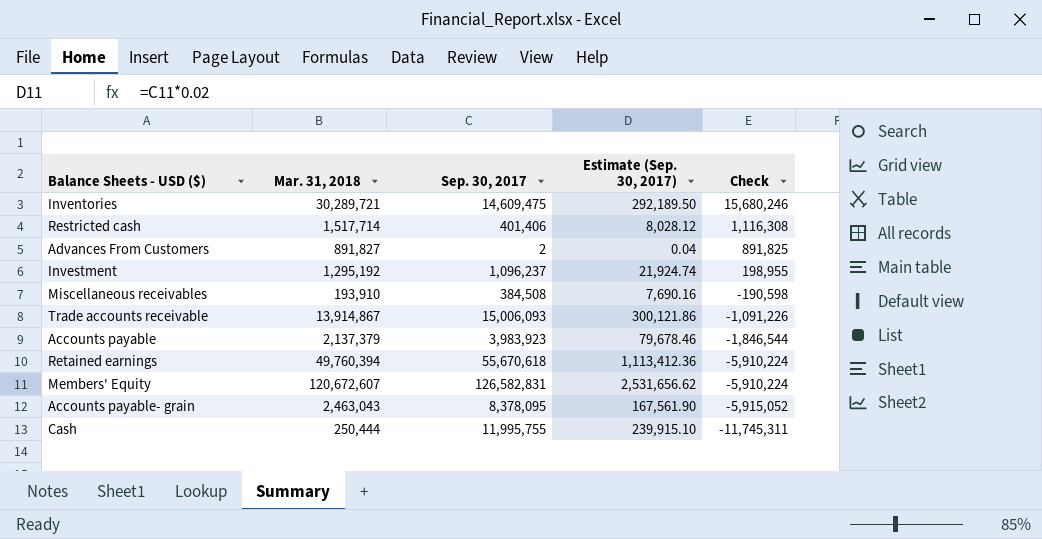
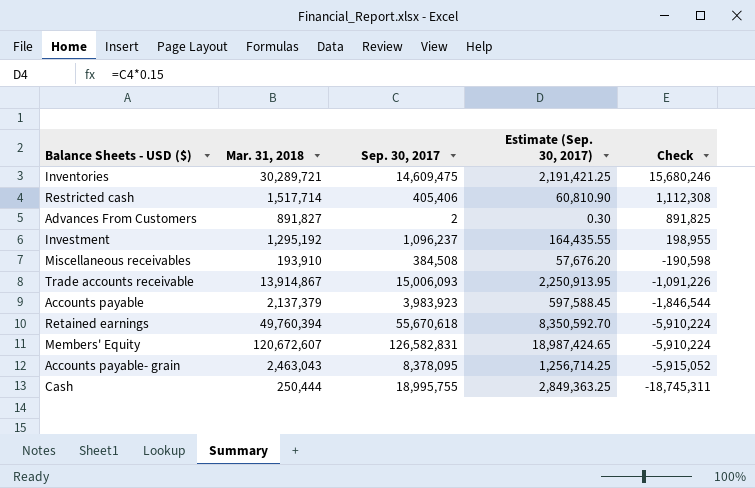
column Estimate (Sep. 30, 2017) | formula: [Sep. 30, 2017] * 0.02 -> [Sep. 30, 2017] * 0.15
Restricted cash | Sep. 30, 2017: 401,406 -> 405,406
Restricted cash | Check: 1,116,308 -> 1,112,308
Cash | Sep. 30, 2017: 11,995,755 -> 18,995,755
Cash | Check: -11,745,311 -> -18,745,311

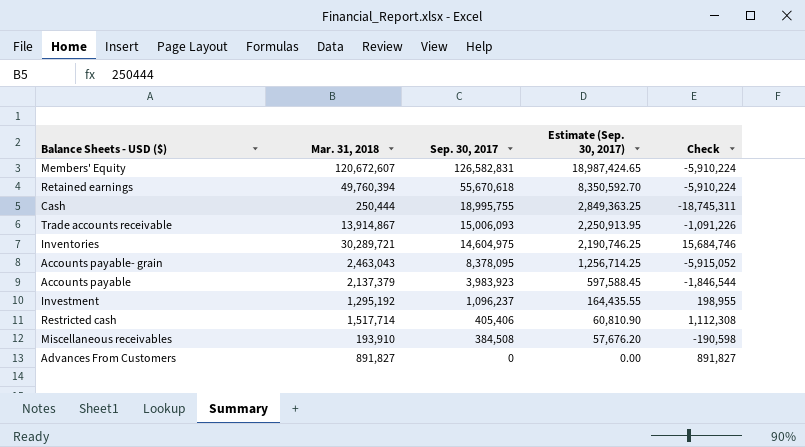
row order: Check descending -> Sep. 30, 2017 descending
Inventories | Sep. 30, 2017: 14,609,475 -> 14,604,975
Inventories | Estimate (Sep. 30, 2017): 2,191,421.25 -> 2,190,746.25
Inventories | Check: 15,680,246 -> 15,684,746
Advances From Customers | Sep. 30, 2017: 2 -> 0
Advances From Customers | Estimate (Sep. 30, 2017): 0.30 -> 0.00
Advances From Customers | Check: 891,825 -> 891,827

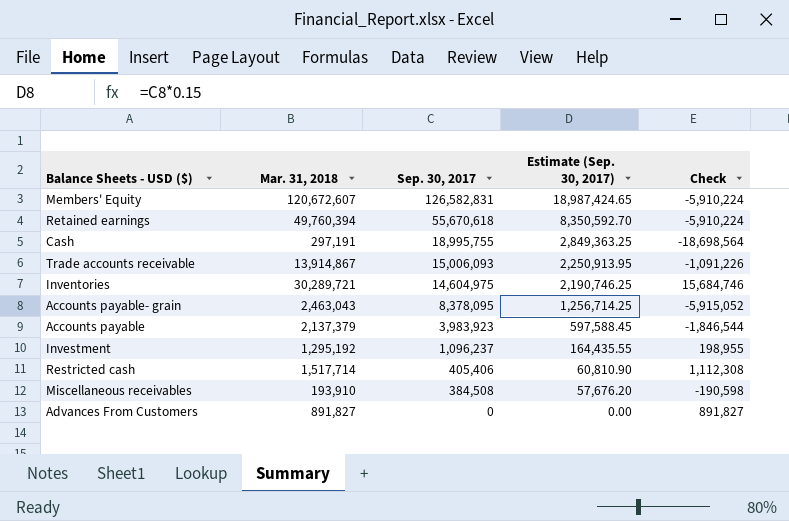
Cash | Mar. 31, 2018: 250,444 -> 297,191
Cash | Check: -18,745,311 -> -18,698,564

